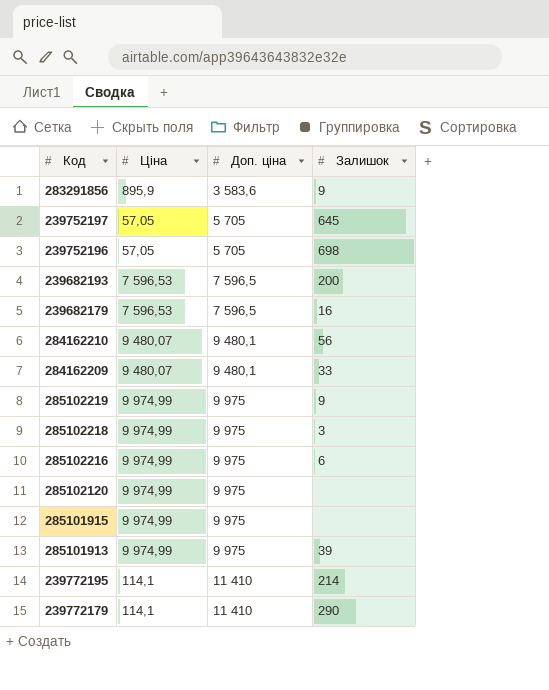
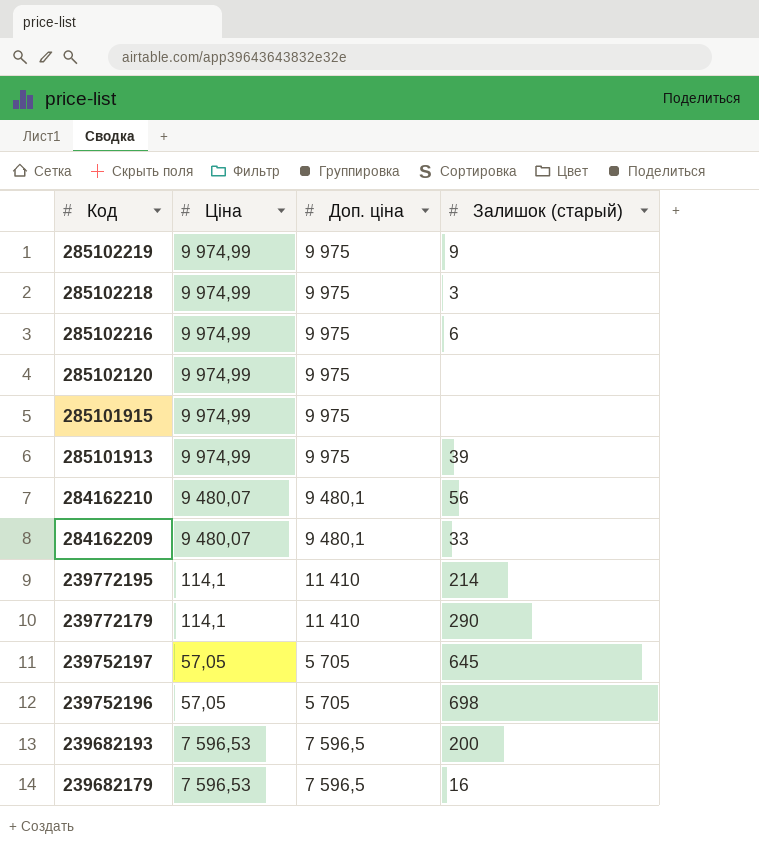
row order: Доп. ціна ascending -> Код descending
column name: Залишок -> Залишок (старый)
row 283291856: 895,9 | 3 583,6 | 9 -> none

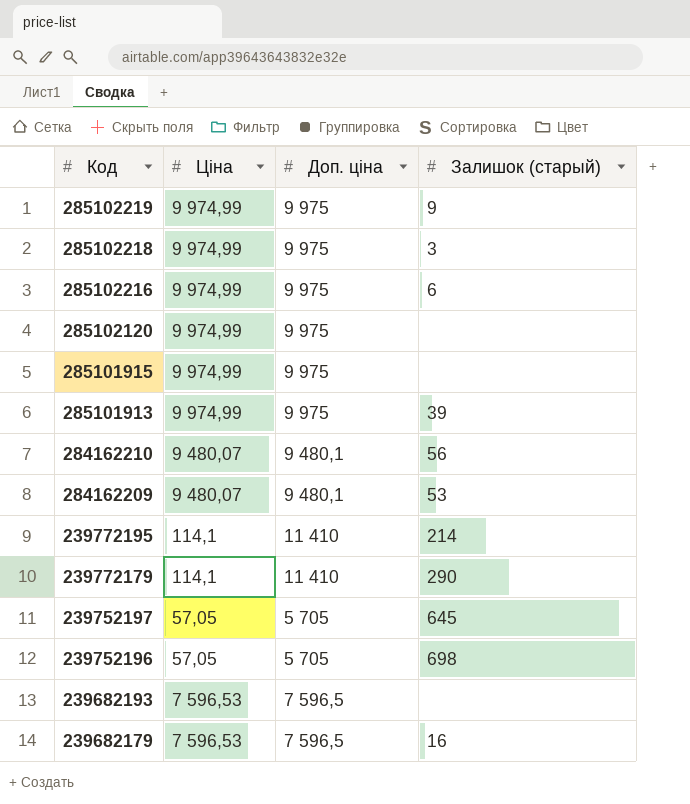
284162209 | Залишок (старый): 33 -> 53
239682193 | Залишок (старый): 200 -> none

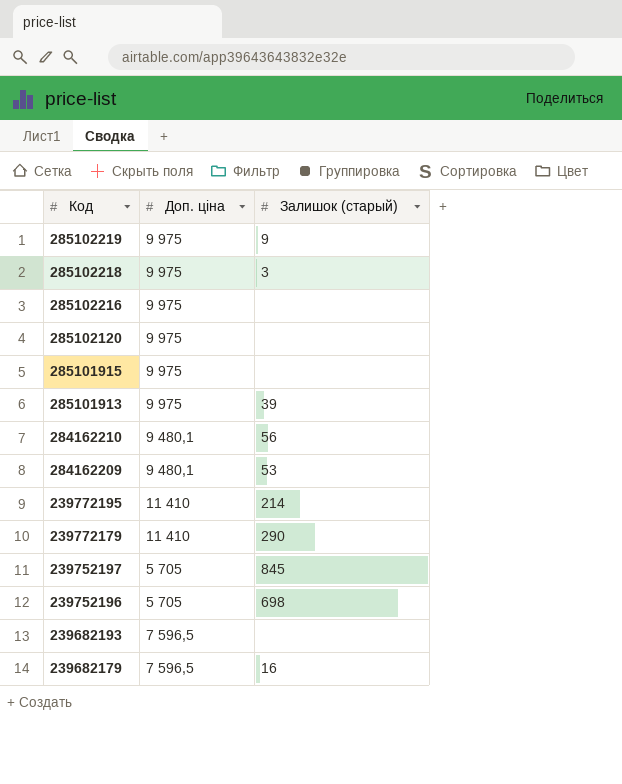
column Ціна | position: 2 -> none
285102216 | Залишок (старый): 6 -> none
239752197 | Залишок (старый): 645 -> 845

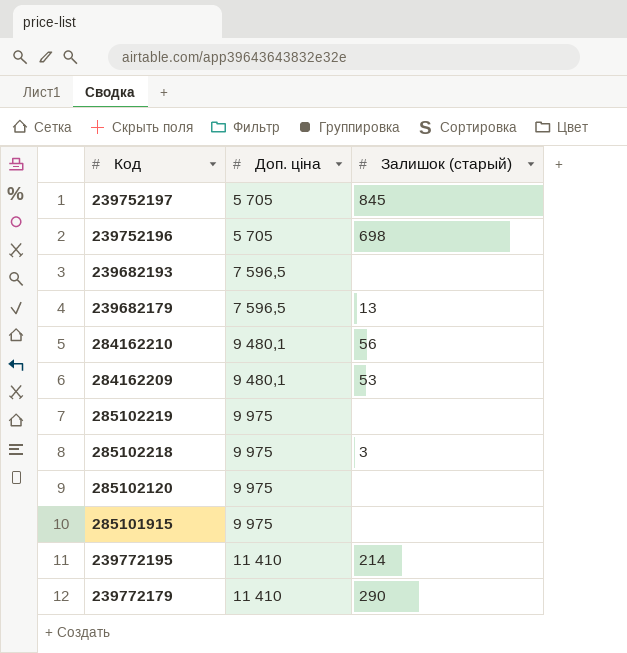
row order: Код descending -> Доп. ціна ascending
row 285102216: 9 975 | none -> none
row 285101913: 9 975 | 39 -> none
239682179 | Залишок (старый): 16 -> 13
285102219 | Залишок (старый): 9 -> none

